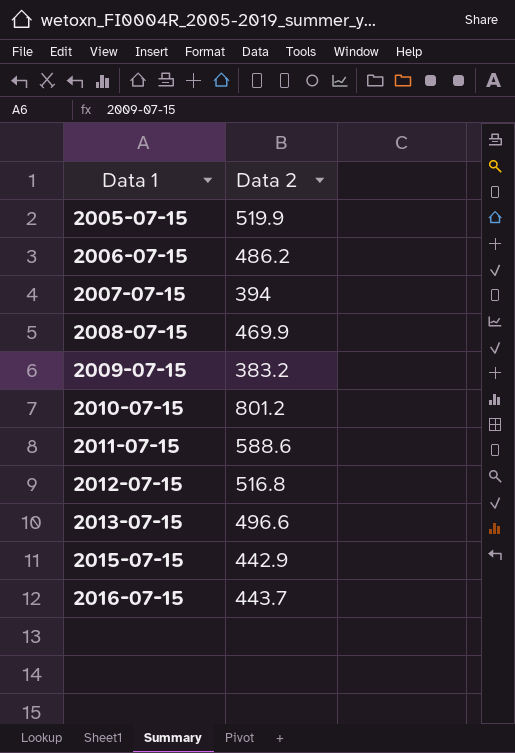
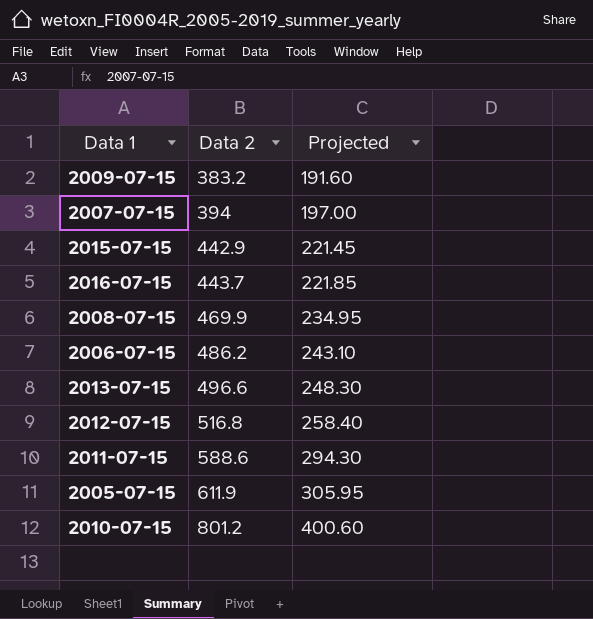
row order: Data 1 ascending -> Data 2 ascending
column Projected | formula: none -> [Data 2] * 0.5
2005-07-15 | Data 2: 519.9 -> 611.9

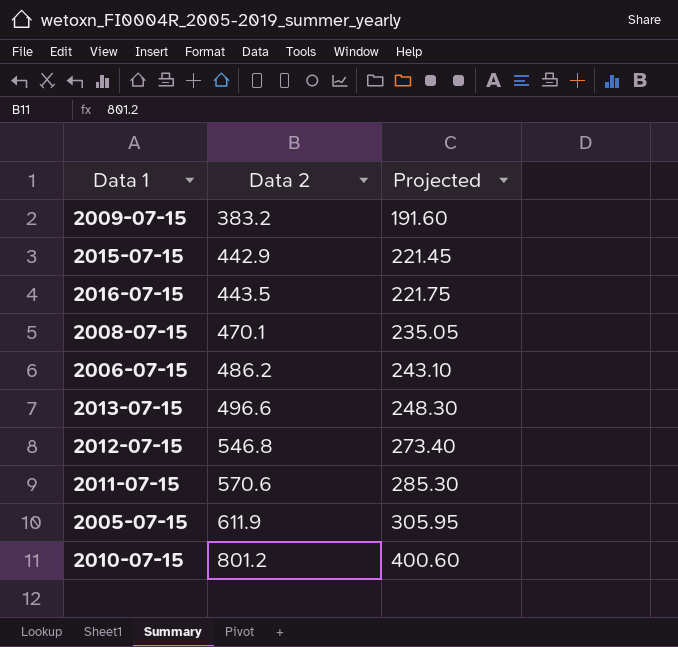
row 2007-07-15: 394 | 197.00 -> none
2016-07-15 | Data 2: 443.7 -> 443.5
2016-07-15 | Projected: 221.85 -> 221.75
2008-07-15 | Data 2: 469.9 -> 470.1
2008-07-15 | Projected: 234.95 -> 235.05
2012-07-15 | Data 2: 516.8 -> 546.8
2012-07-15 | Projected: 258.40 -> 273.40
2011-07-15 | Data 2: 588.6 -> 570.6
2011-07-15 | Projected: 294.30 -> 285.30

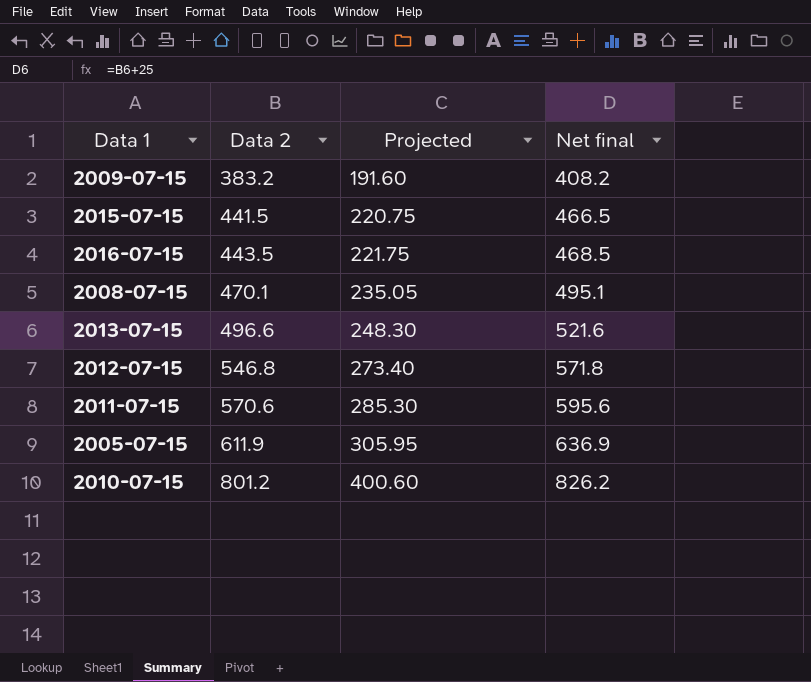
column Net final | formula: none -> [Data 2] + 25
row 2006-07-15: 486.2 | 243.10 -> none
2015-07-15 | Data 2: 442.9 -> 441.5
2015-07-15 | Projected: 221.45 -> 220.75

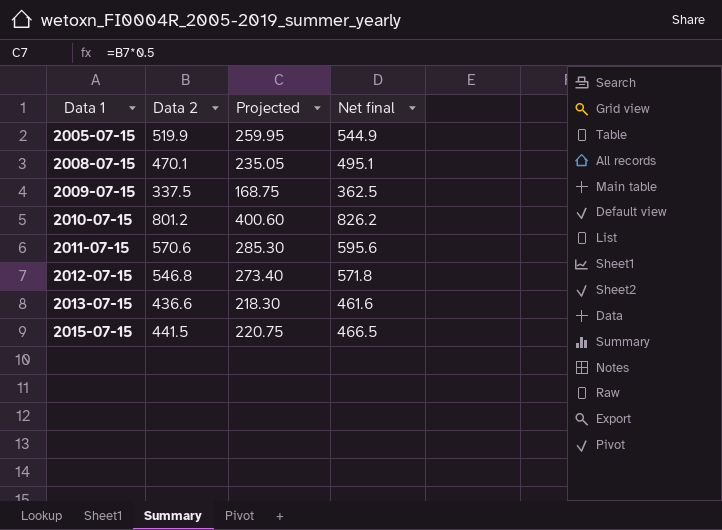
row order: Data 2 ascending -> Data 1 ascending
row 2016-07-15: 443.5 | 221.75 | 468.5 -> none
2005-07-15 | Data 2: 611.9 -> 519.9
2005-07-15 | Projected: 305.95 -> 259.95
2005-07-15 | Net final: 636.9 -> 544.9
2009-07-15 | Data 2: 383.2 -> 337.5
2009-07-15 | Projected: 191.60 -> 168.75
2009-07-15 | Net final: 408.2 -> 362.5
2013-07-15 | Data 2: 496.6 -> 436.6
2013-07-15 | Projected: 248.30 -> 218.30
2013-07-15 | Net final: 521.6 -> 461.6

